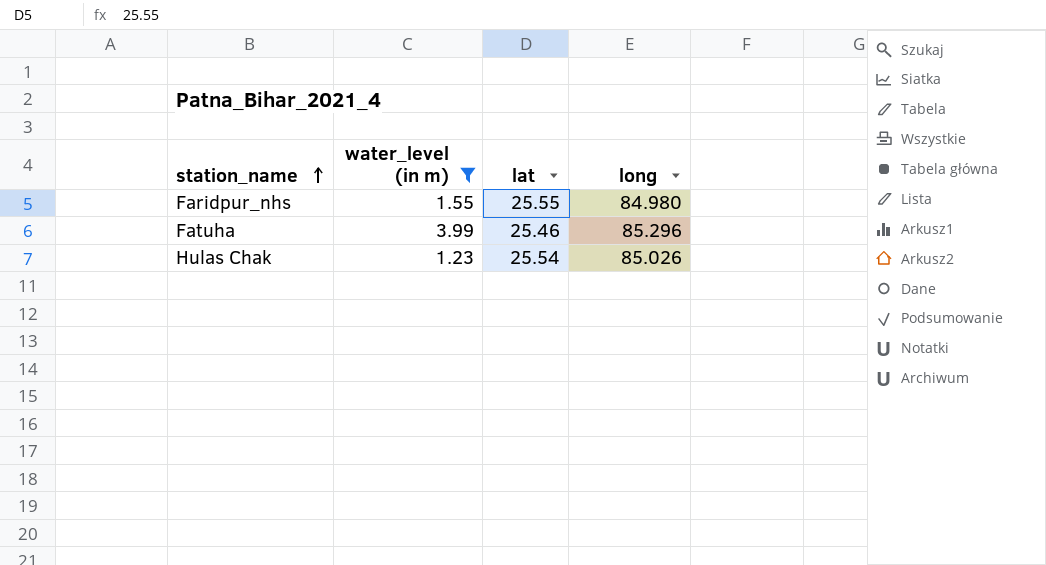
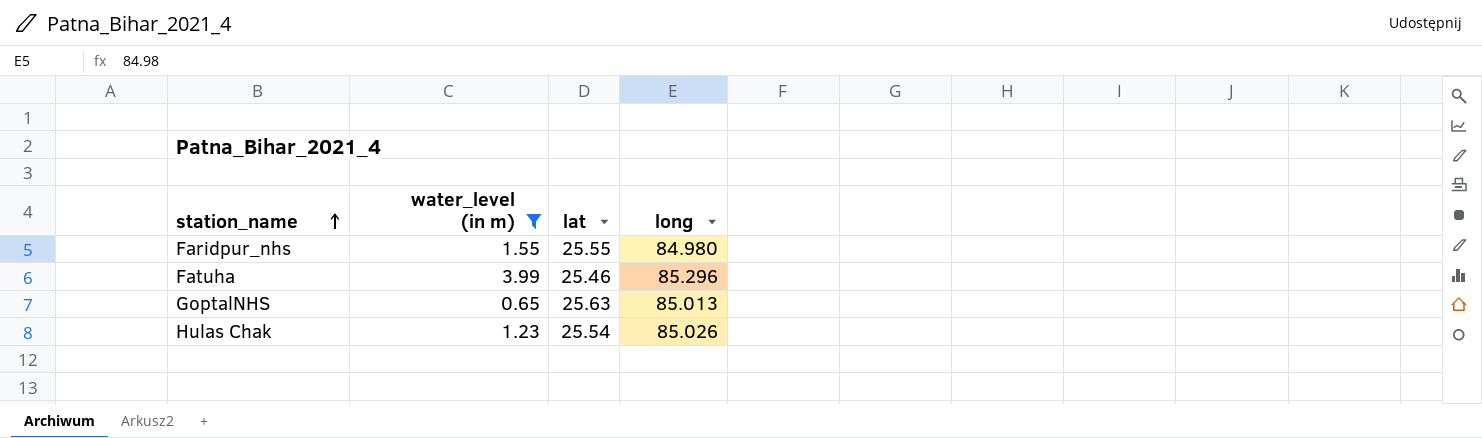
row GoptalNHS: none -> 0.65 | 25.63 | 85.013

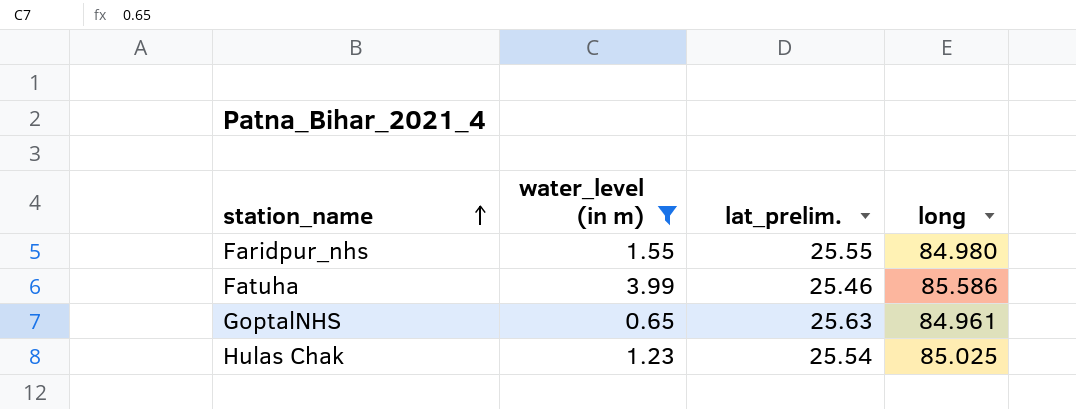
column name: lat -> lat_prelim.
Fatuha | long: 85.296 -> 85.586
GoptalNHS | long: 85.013 -> 84.961
Hulas Chak | long: 85.026 -> 85.025

